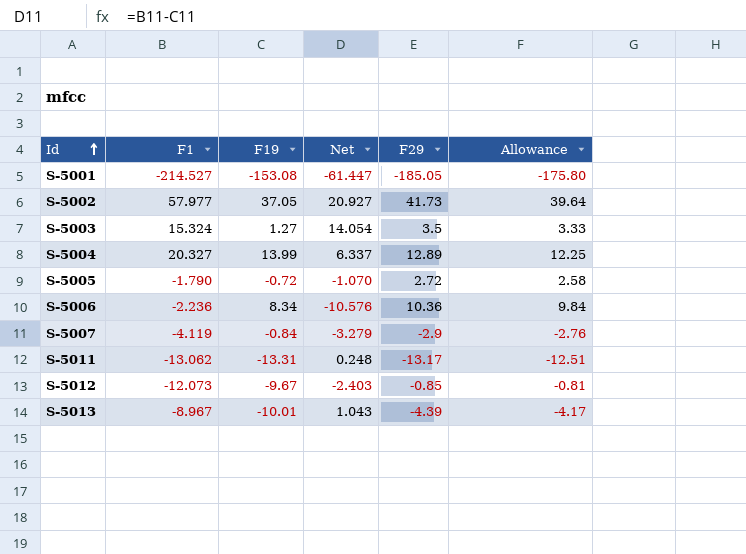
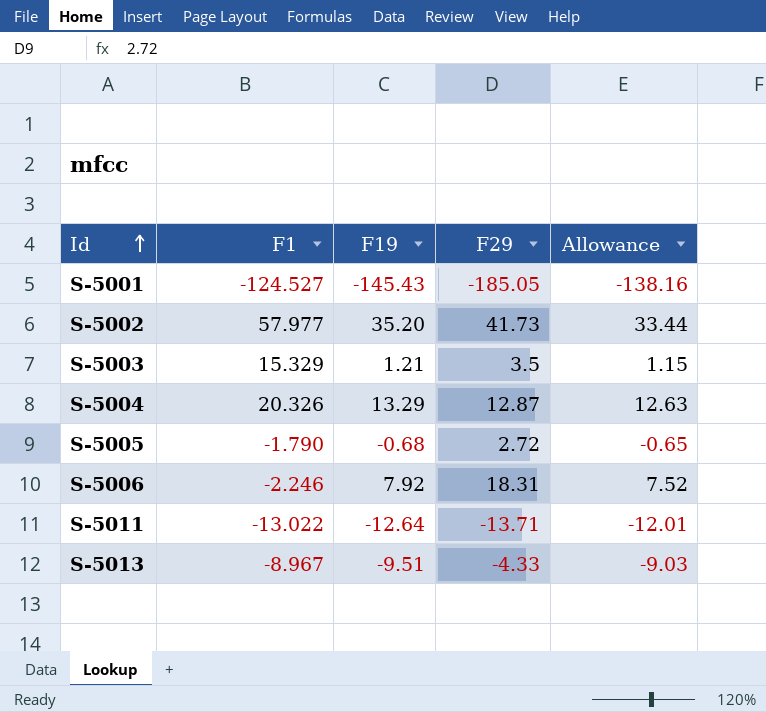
column Net | formula: [F1] - [F19] -> none
column Allowance | formula: [F29] * 0.95 -> [F19] * 0.95
row S-5007: -4.119 | -0.84 | -3.279 | -2.9 | -2.76 -> none
row S-5012: -12.073 | -9.67 | -2.403 | -0.85 | -0.81 -> none
S-5001 | F1: -214.527 -> -124.527
S-5001 | F19: -153.08 -> -145.43
S-5002 | F19: 37.05 -> 35.20
S-5003 | F1: 15.324 -> 15.329
S-5003 | F19: 1.27 -> 1.21
S-5004 | F1: 20.327 -> 20.326
S-5004 | F19: 13.99 -> 13.29
S-5004 | F29: 12.89 -> 12.87
S-5005 | F19: -0.72 -> -0.68
S-5006 | F1: -2.236 -> -2.246
S-5006 | F19: 8.34 -> 7.92
S-5006 | F29: 10.36 -> 18.31
S-5011 | F1: -13.062 -> -13.022
S-5011 | F19: -13.31 -> -12.64
S-5011 | F29: -13.17 -> -13.71
S-5013 | F19: -10.01 -> -9.51
S-5013 | F29: -4.39 -> -4.33

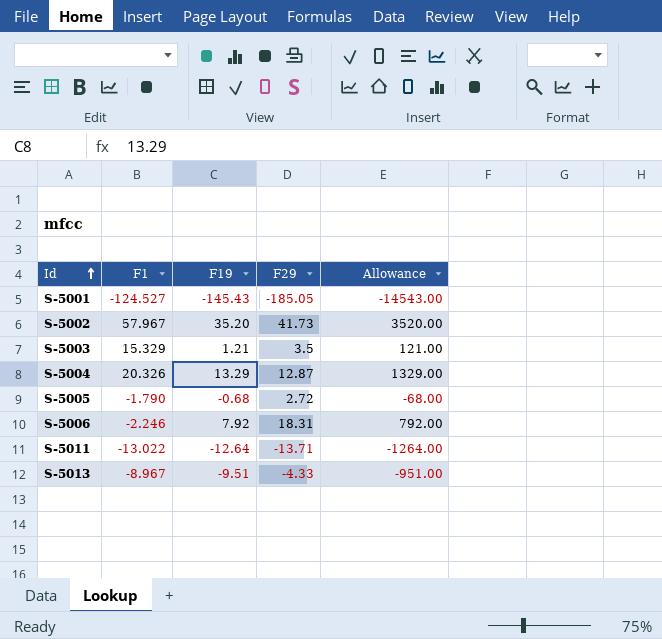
column Allowance | formula: [F19] * 0.95 -> [F19] * 100
S-5002 | F1: 57.977 -> 57.967

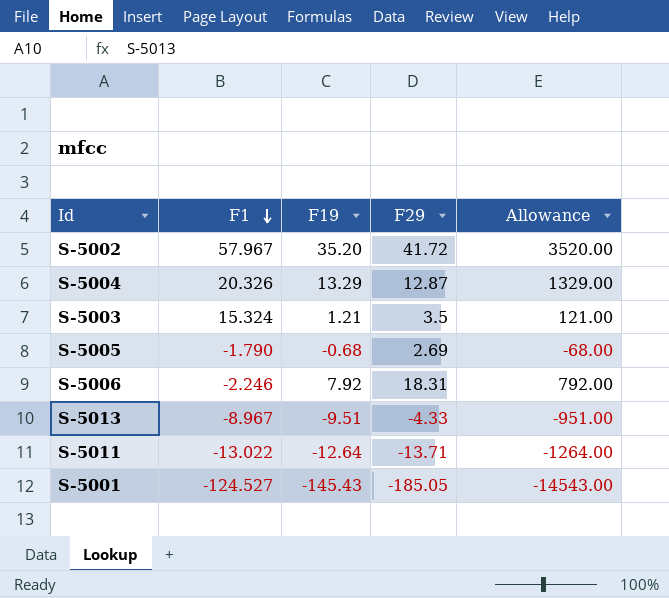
row order: Id ascending -> F1 descending
S-5002 | F29: 41.73 -> 41.72
S-5003 | F1: 15.329 -> 15.324
S-5005 | F29: 2.72 -> 2.69

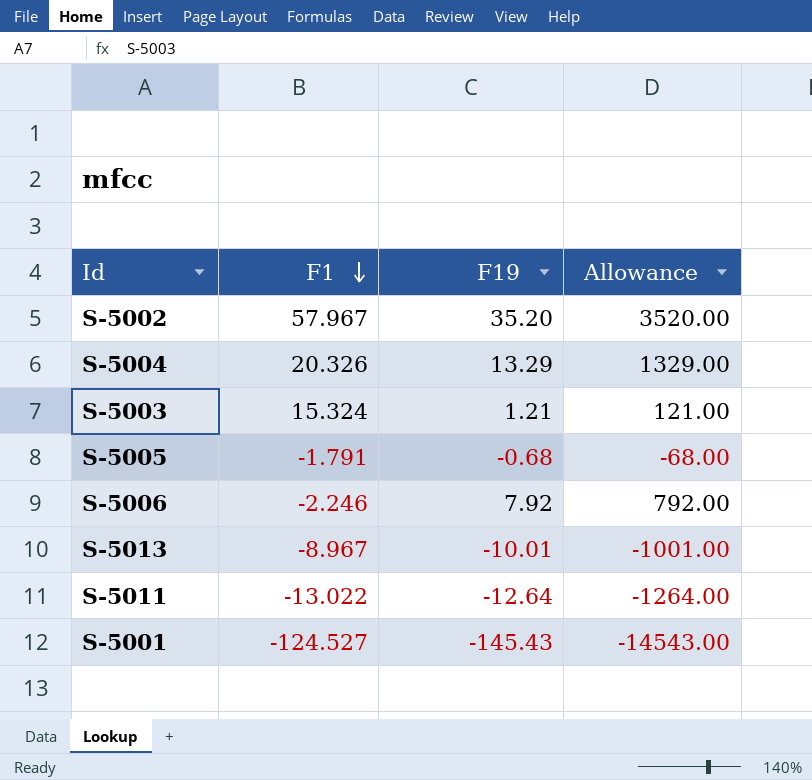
column F29 | position: 4 -> none
S-5005 | F1: -1.790 -> -1.791
S-5013 | F19: -9.51 -> -10.01
S-5013 | Allowance: -951.00 -> -1001.00

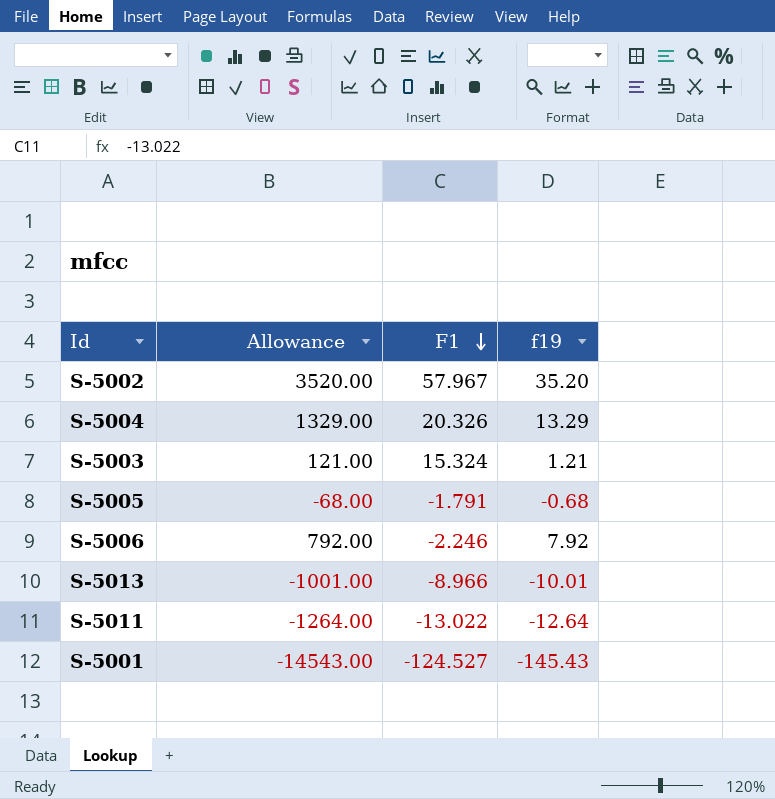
column Allowance | position: 4 -> 2
column name: F19 -> f19
S-5013 | F1: -8.967 -> -8.966

